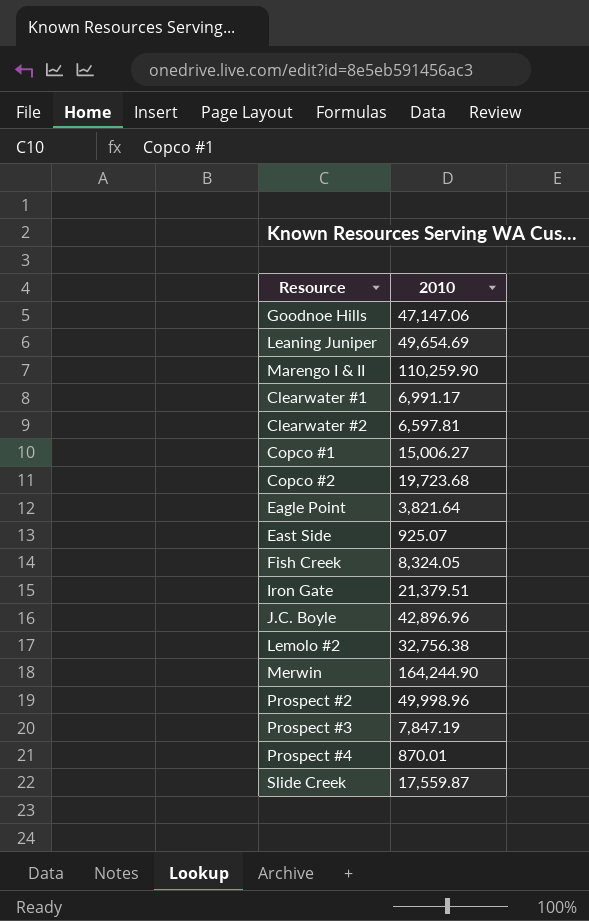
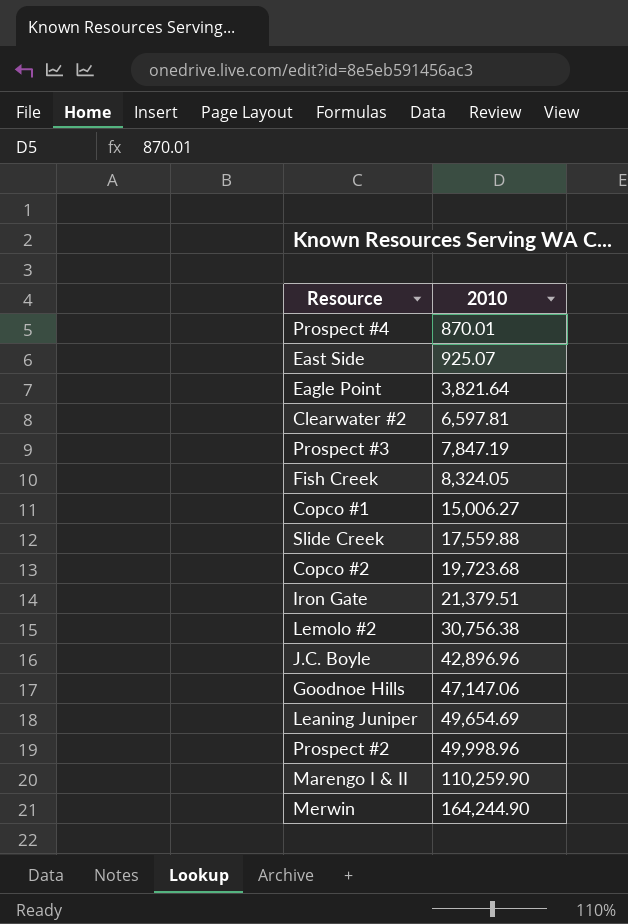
row order: none -> 2010 ascending
row Clearwater #1: 6,991.17 -> none
Slide Creek | 2010: 17,559.87 -> 17,559.88
Lemolo #2 | 2010: 32,756.38 -> 30,756.38

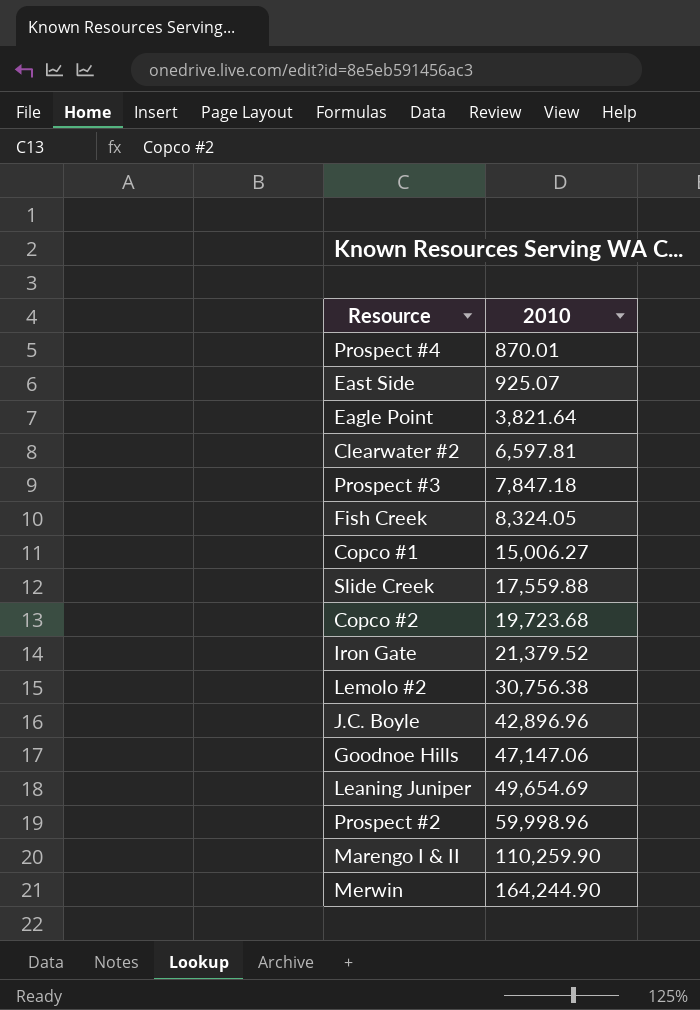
Prospect #3 | 2010: 7,847.19 -> 7,847.18
Iron Gate | 2010: 21,379.51 -> 21,379.52
Prospect #2 | 2010: 49,998.96 -> 59,998.96

